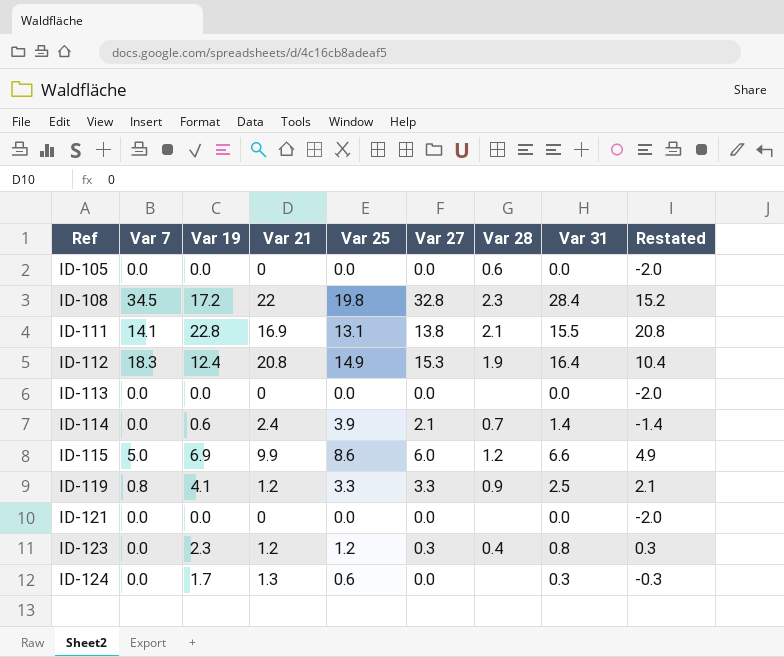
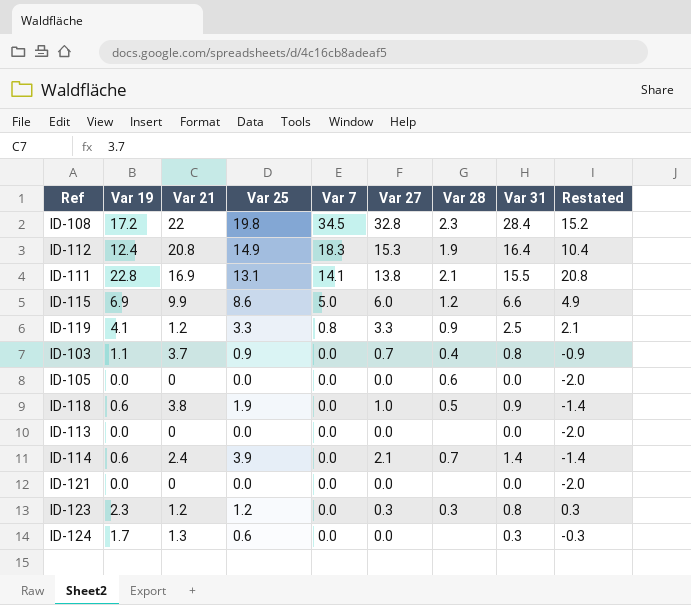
row order: Ref ascending -> Var 7 descending
column Var 7 | position: 2 -> 5
row ID-103: none -> 1.1 | 3.7 | 0.9 | 0.0 | 0.7 | 0.4 | 0.8 | -0.9
row ID-118: none -> 0.6 | 3.8 | 1.9 | 0.0 | 1.0 | 0.5 | 0.9 | -1.4
ID-123 | Var 28: 0.4 -> 0.3

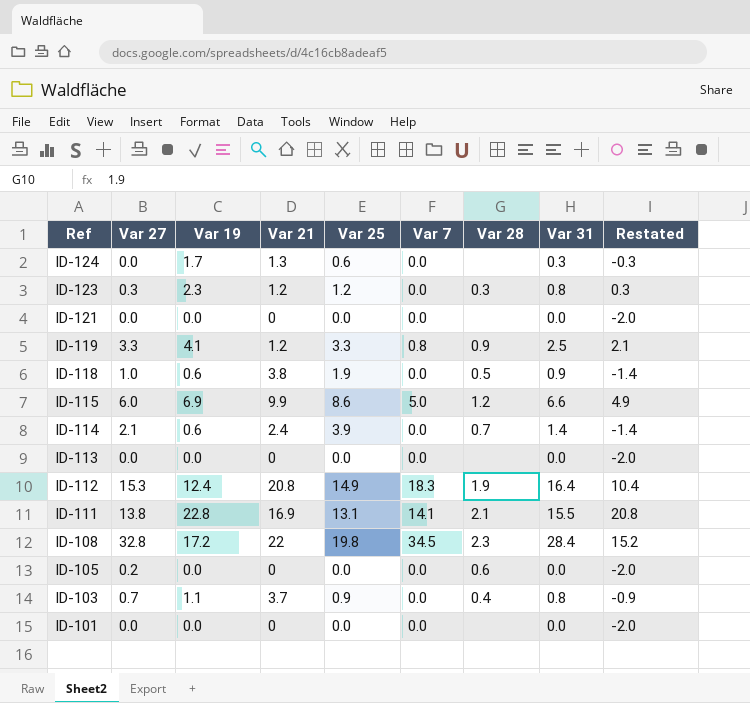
row order: Var 7 descending -> Ref descending
column Var 27 | position: 6 -> 2
ID-105 | Var 27: 0.0 -> 0.2
row ID-101: none -> 0.0 | 0.0 | 0 | 0.0 | 0.0 | none | 0.0 | -2.0

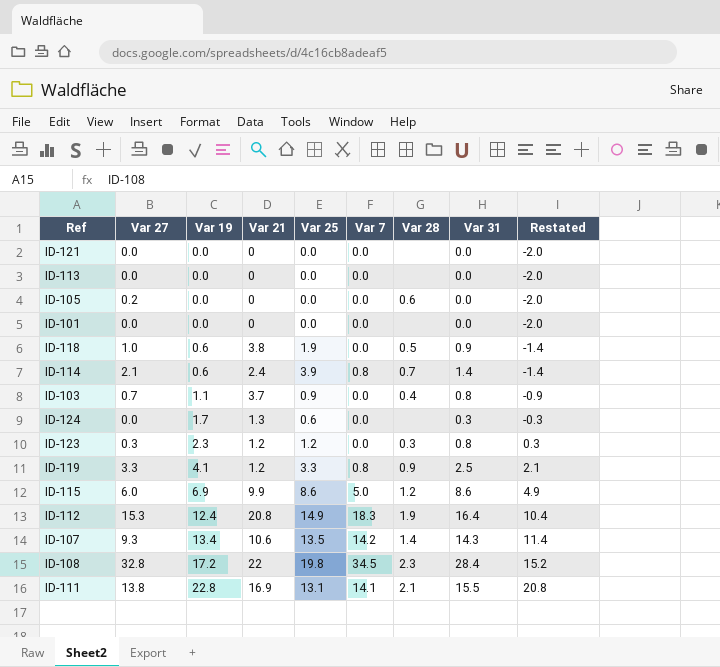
row order: Ref descending -> Var 19 ascending
ID-114 | Var 7: 0.0 -> 0.8
ID-115 | Var 31: 6.6 -> 8.6
row ID-107: none -> 9.3 | 13.4 | 10.6 | 13.5 | 14.2 | 1.4 | 14.3 | 11.4

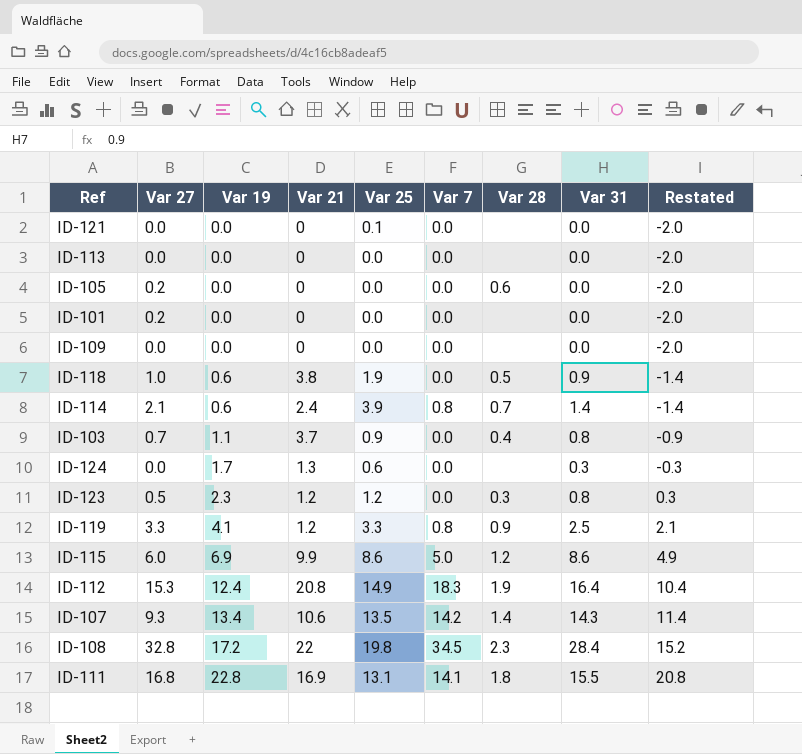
ID-121 | Var 25: 0.0 -> 0.1
ID-101 | Var 27: 0.0 -> 0.2
row ID-109: none -> 0.0 | 0.0 | 0 | 0.0 | 0.0 | none | 0.0 | -2.0
ID-123 | Var 27: 0.3 -> 0.5
ID-111 | Var 27: 13.8 -> 16.8
ID-111 | Var 28: 2.1 -> 1.8

